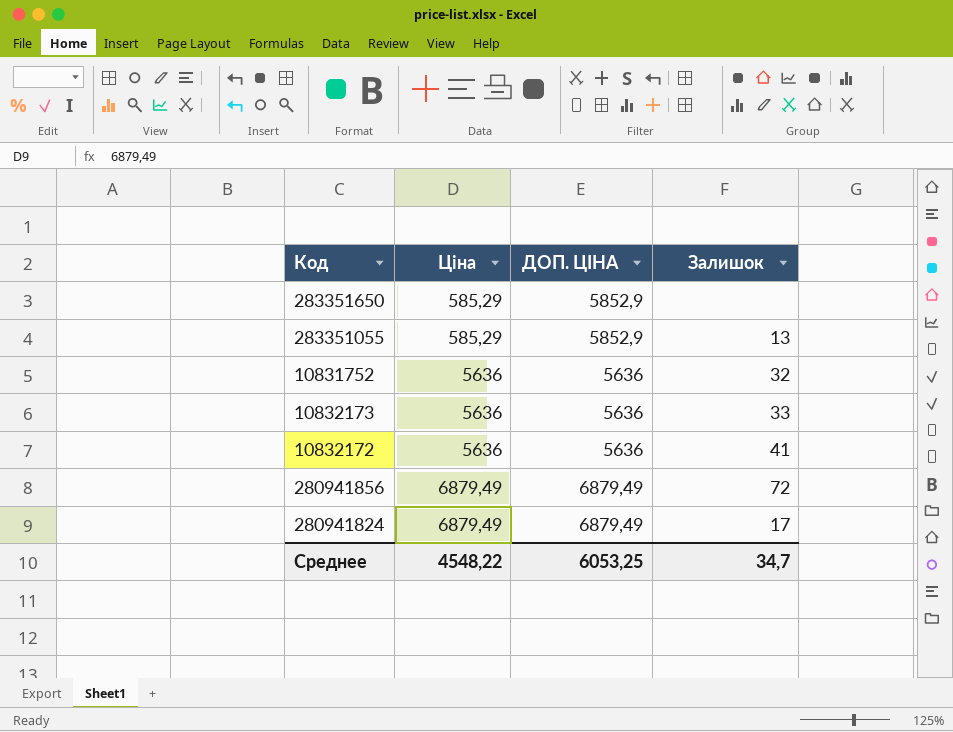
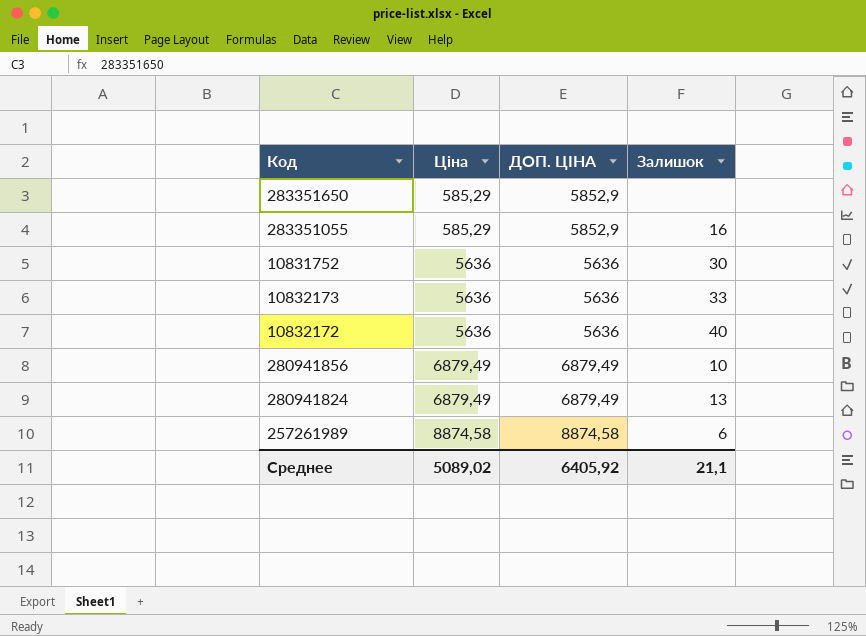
283351055 | Залишок: 13 -> 16
10831752 | Залишок: 32 -> 30
10832172 | Залишок: 41 -> 40
280941856 | Залишок: 72 -> 10
280941824 | Залишок: 17 -> 13
row 257261989: none -> 8874,58 | 8874,58 | 6
Среднее | Ціна: 4548,22 -> 5089,02
Среднее | ДОП. ЦІНА: 6053,25 -> 6405,92
Среднее | Залишок: 34,7 -> 21,1

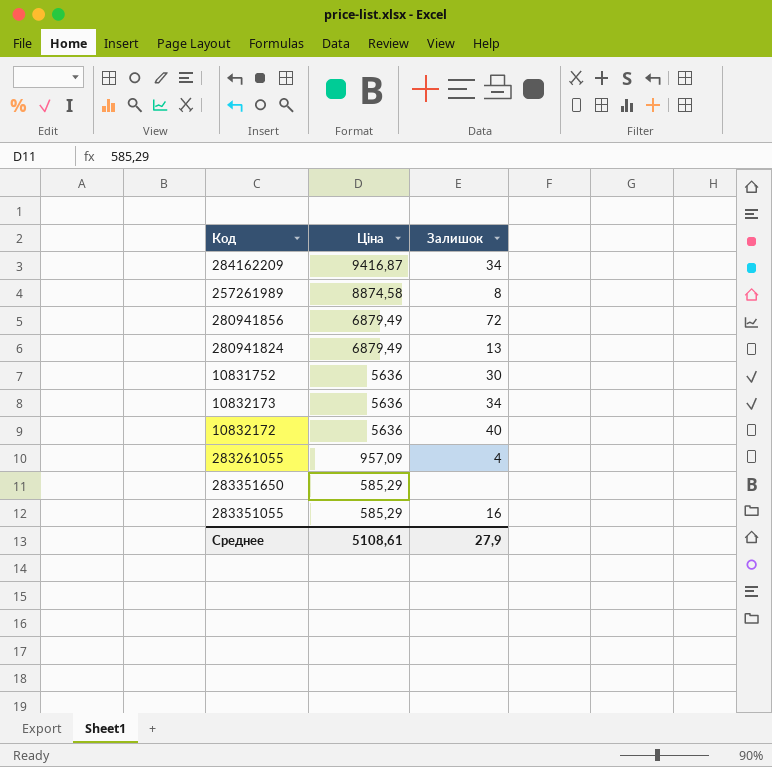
row order: Ціна ascending -> Ціна descending
column ДОП. ЦІНА | position: 3 -> none
row 284162209: none -> 9416,87 | 34
257261989 | Залишок: 6 -> 8
280941856 | Залишок: 10 -> 72
10832173 | Залишок: 33 -> 34
row 283261055: none -> 957,09 | 4
Среднее | Ціна: 5089,02 -> 5108,61
Среднее | Залишок: 21,1 -> 27,9

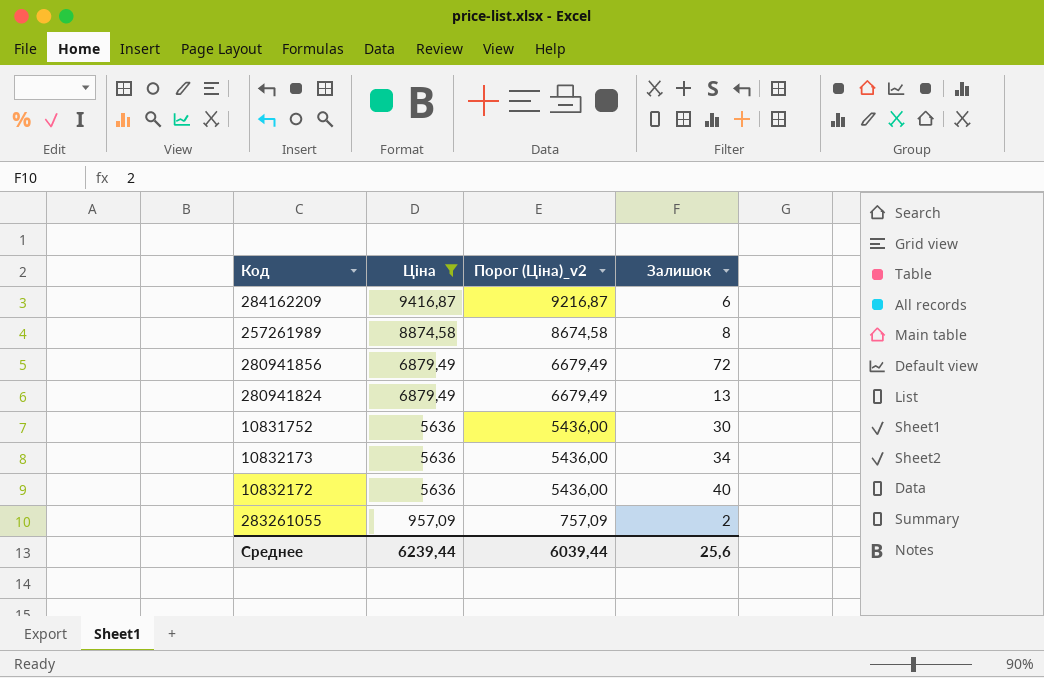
filter: none -> Ціна != 585,29
column Порог (Ціна)_v2 | formula: none -> [Ціна] - 200
284162209 | Залишок: 34 -> 6
283261055 | Залишок: 4 -> 2
Среднее | Ціна: 5108,61 -> 6239,44
Среднее | Залишок: 27,9 -> 25,6

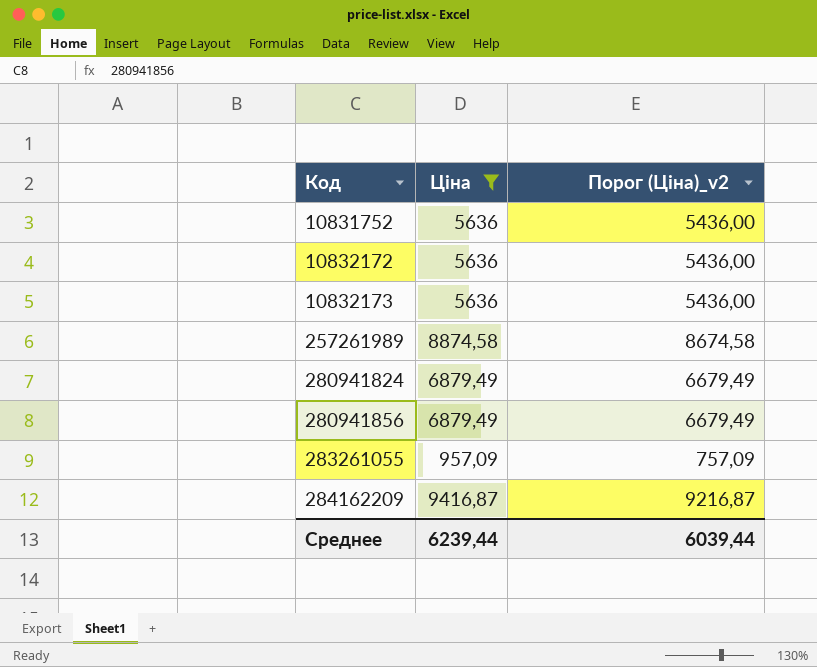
row order: Ціна descending -> Код ascending
column Залишок | position: 4 -> none

